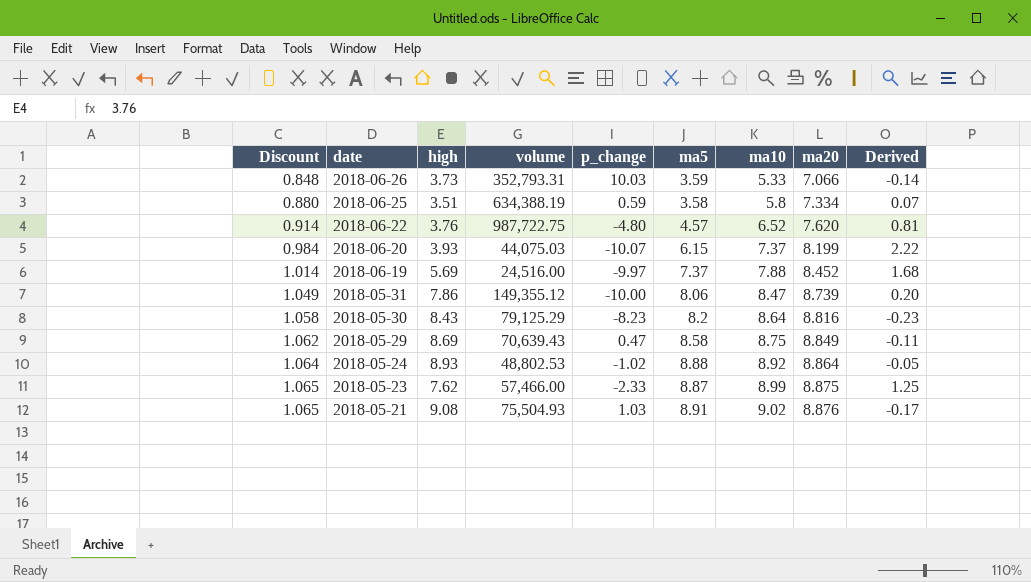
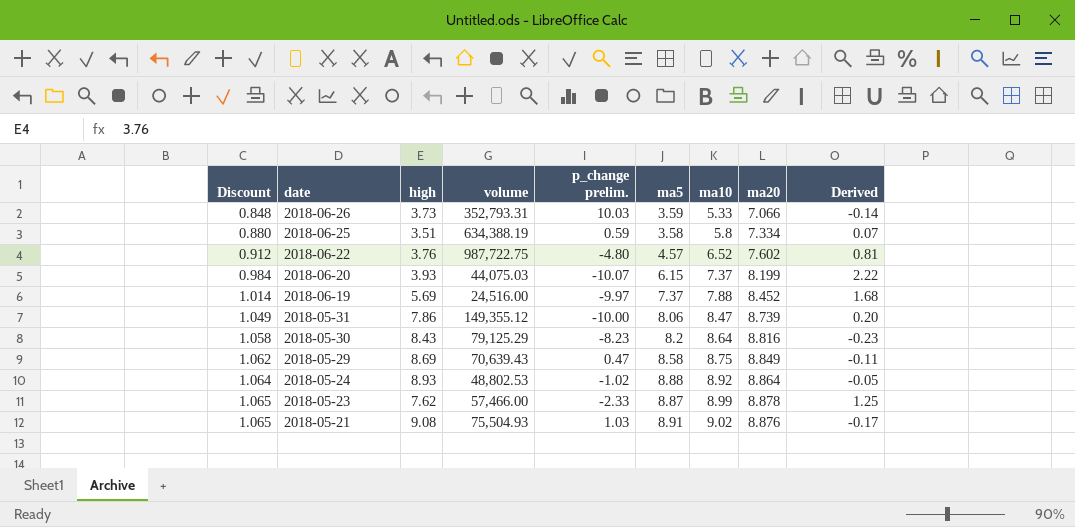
column name: p_change -> p_change prelim.
2018-06-22 | Discount: 0.914 -> 0.912
2018-06-22 | ma20: 7.620 -> 7.602
2018-05-23 | ma20: 8.875 -> 8.878

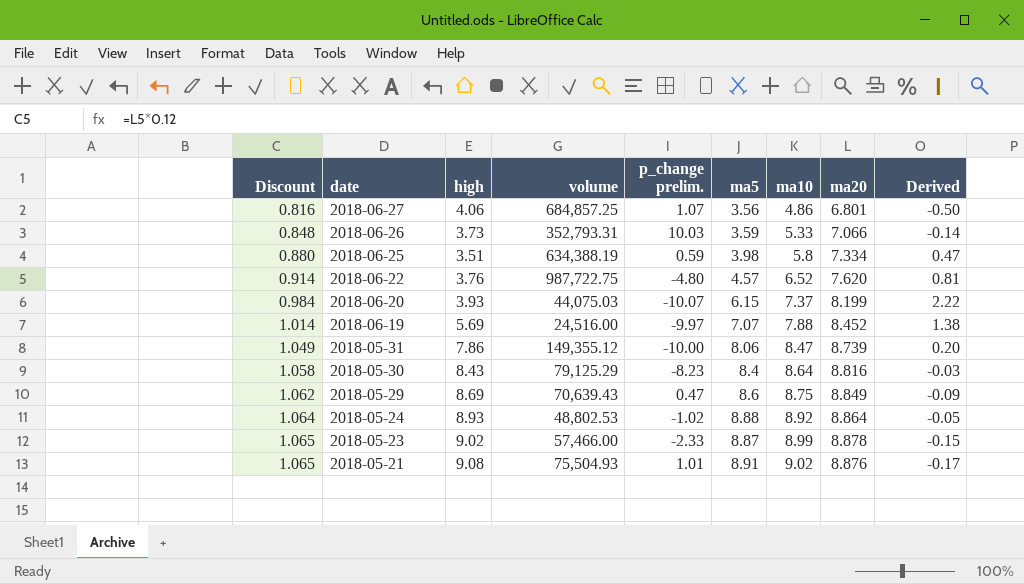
row 2018-06-27: none -> 0.816 | 4.06 | 684,857.25 | 1.07 | 3.56 | 4.86 | 6.801 | -0.50
2018-06-25 | ma5: 3.58 -> 3.98
2018-06-25 | Derived: 0.07 -> 0.47
2018-06-22 | Discount: 0.912 -> 0.914
2018-06-22 | ma20: 7.602 -> 7.620
2018-06-19 | ma5: 7.37 -> 7.07
2018-06-19 | Derived: 1.68 -> 1.38
2018-05-30 | ma5: 8.2 -> 8.4
2018-05-30 | Derived: -0.23 -> -0.03
2018-05-29 | ma5: 8.58 -> 8.6
2018-05-29 | Derived: -0.11 -> -0.09
2018-05-23 | high: 7.62 -> 9.02
2018-05-23 | Derived: 1.25 -> -0.15
2018-05-21 | p_change prelim.: 1.03 -> 1.01

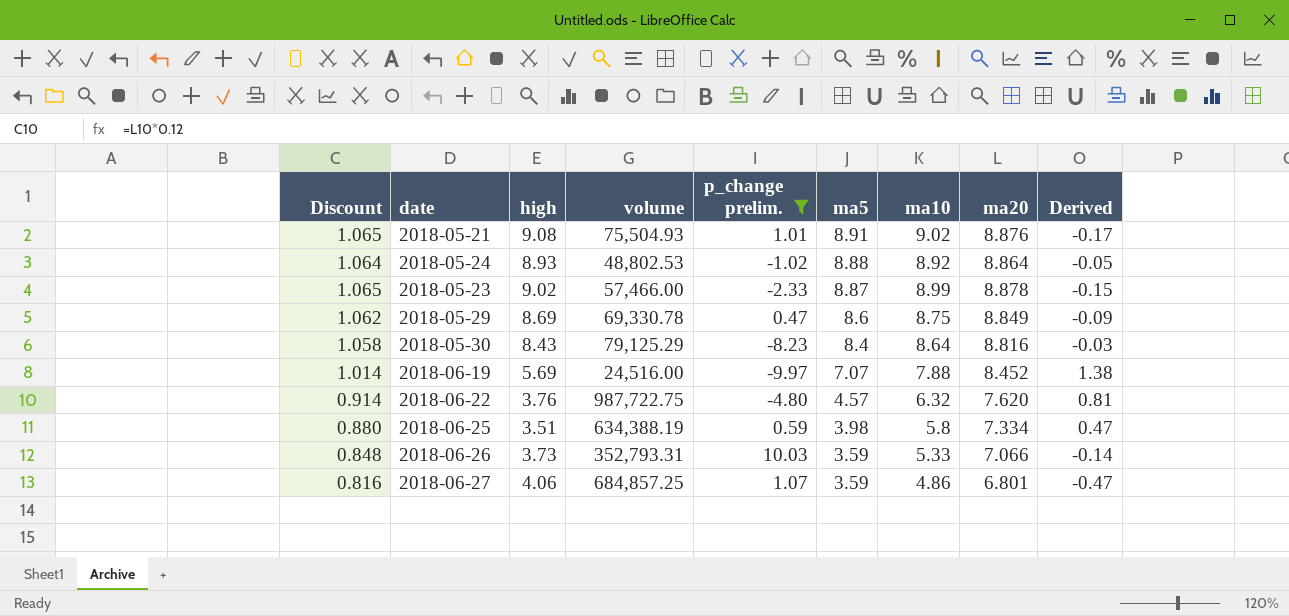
filter: none -> p_change prelim. >= -9.97
row order: Discount ascending -> ma5 descending
2018-05-29 | volume: 70,639.43 -> 69,330.78
2018-06-22 | ma10: 6.52 -> 6.32
2018-06-27 | ma5: 3.56 -> 3.59
2018-06-27 | Derived: -0.50 -> -0.47

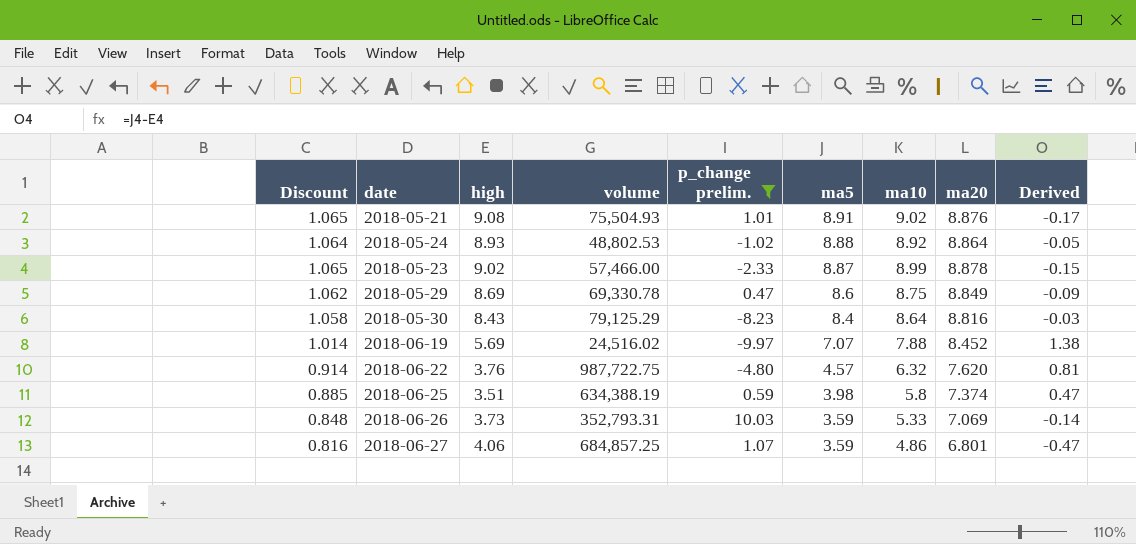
2018-06-19 | volume: 24,516.00 -> 24,516.02
2018-06-25 | Discount: 0.880 -> 0.885
2018-06-25 | ma20: 7.334 -> 7.374
2018-06-26 | ma20: 7.066 -> 7.069

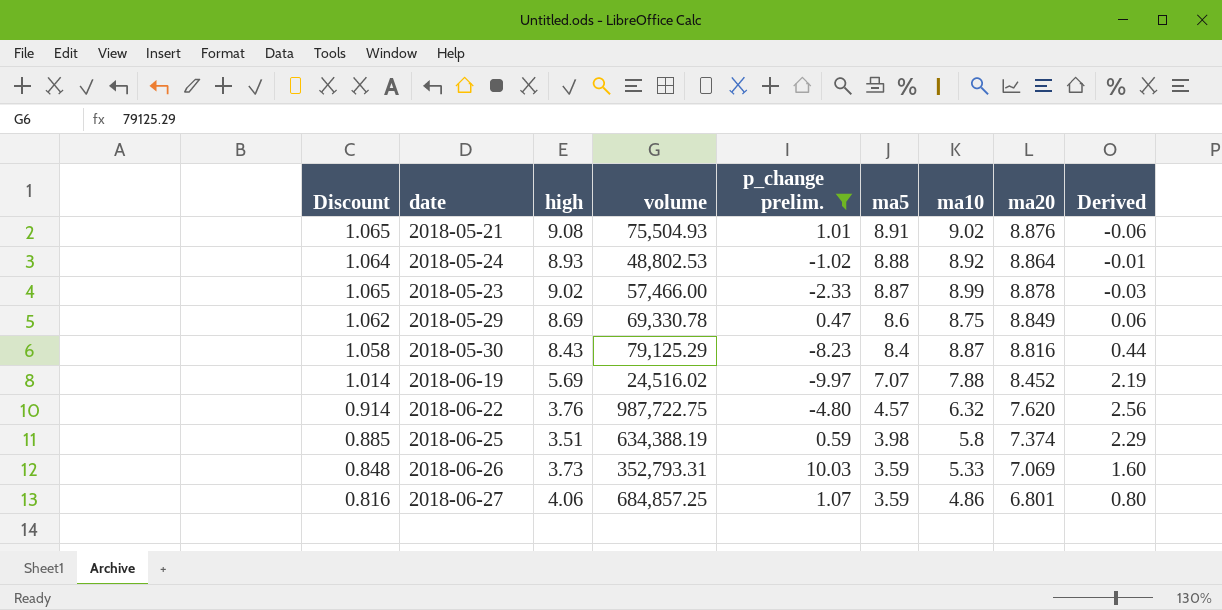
column Derived | formula: [ma5] - [high] -> [ma10] - [high]
2018-05-30 | ma10: 8.64 -> 8.87

